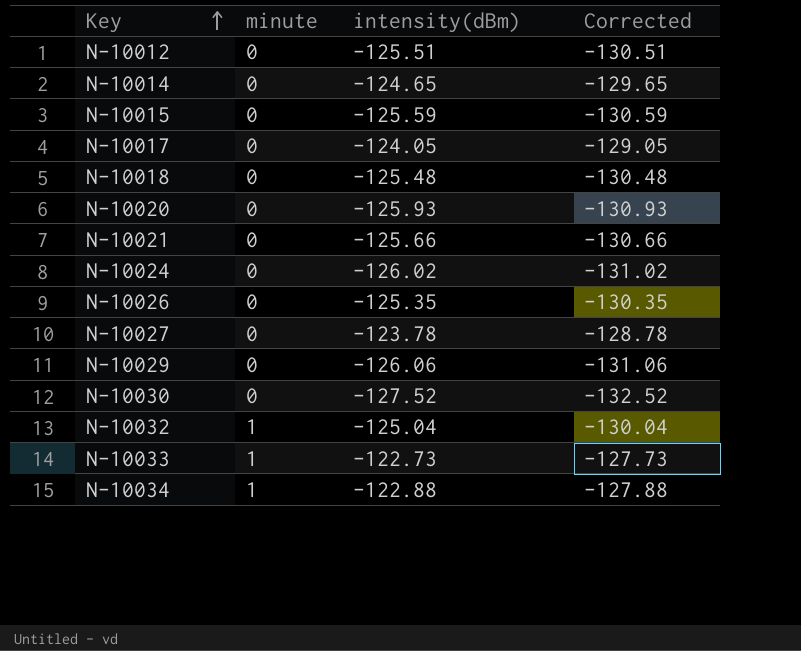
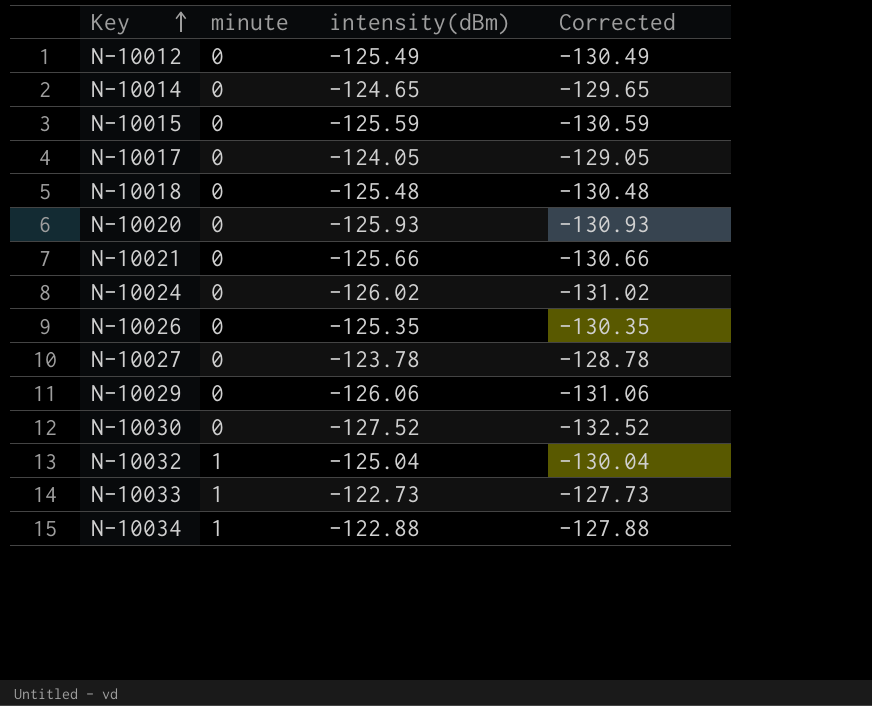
N-10012 | intensity(dBm): -125.51 -> -125.49
N-10012 | Corrected: -130.51 -> -130.49

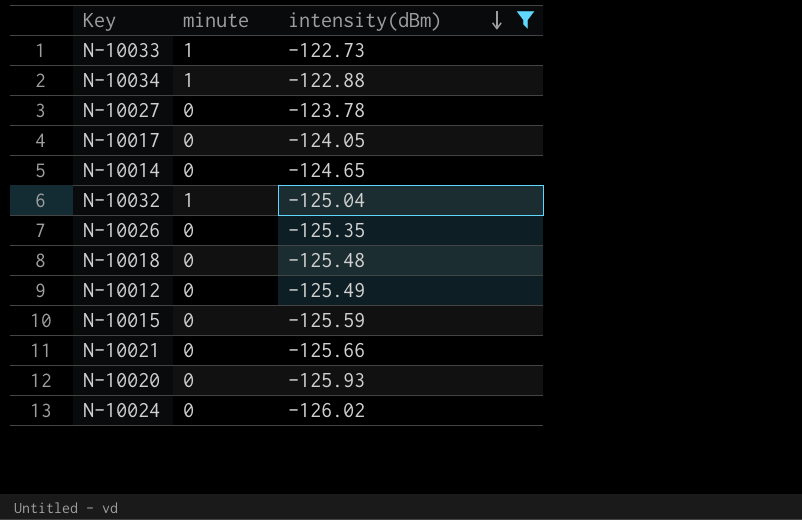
filter: none -> intensity(dBm) >= -126.02
row order: Key ascending -> intensity(dBm) descending
column Corrected | formula: [intensity(dBm)] - 5 -> none

